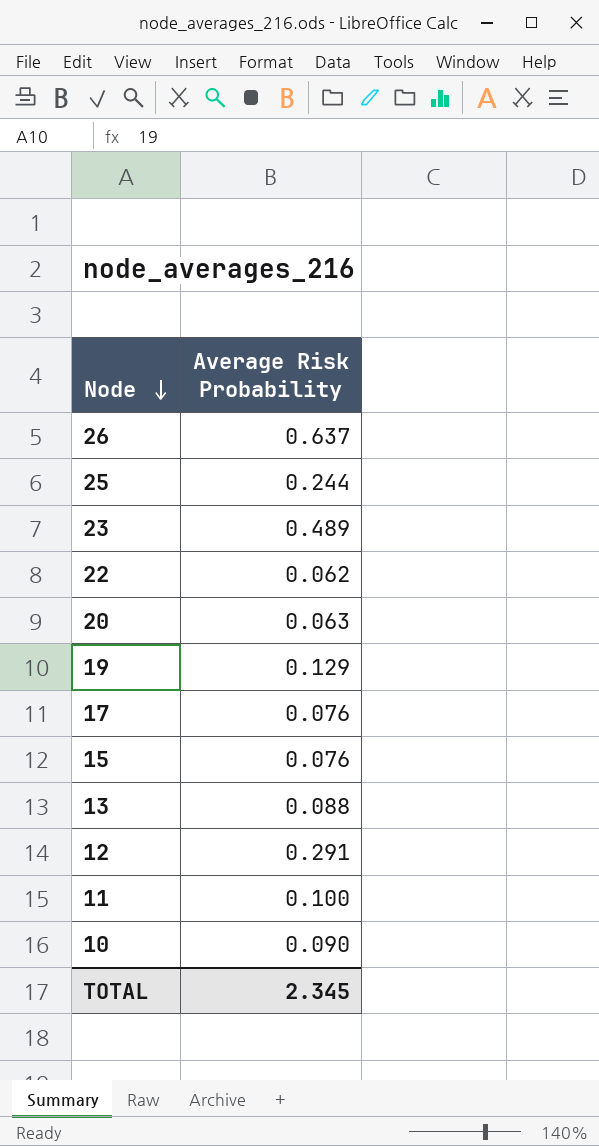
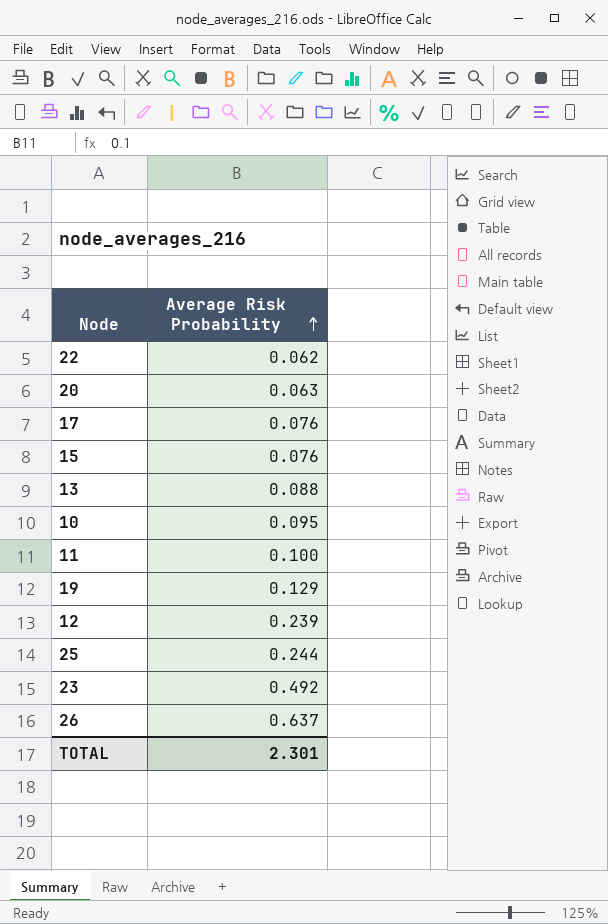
row order: Node descending -> Average Risk Probability ascending
10 | Average Risk Probability: 0.090 -> 0.095
12 | Average Risk Probability: 0.291 -> 0.239
23 | Average Risk Probability: 0.489 -> 0.492
TOTAL | Average Risk Probability: 2.345 -> 2.301

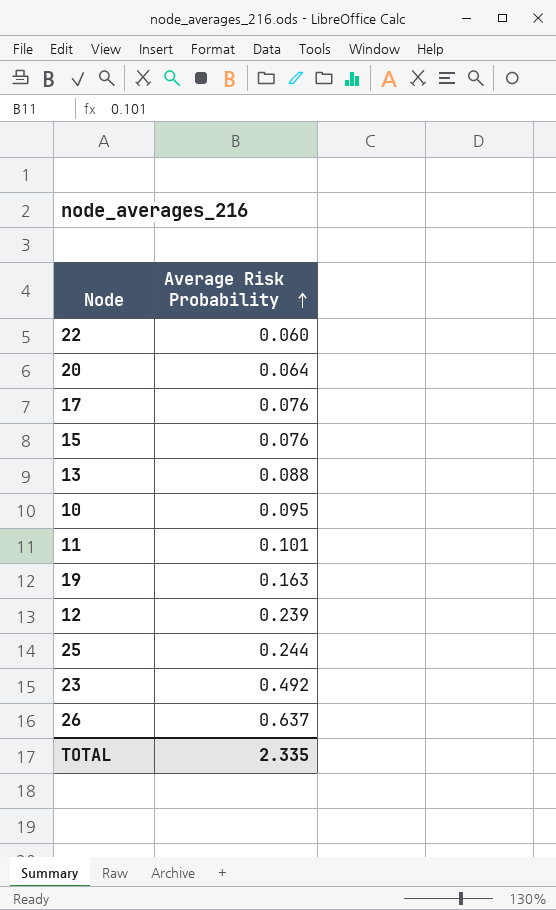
22 | Average Risk Probability: 0.062 -> 0.060
20 | Average Risk Probability: 0.063 -> 0.064
11 | Average Risk Probability: 0.100 -> 0.101
19 | Average Risk Probability: 0.129 -> 0.163
TOTAL | Average Risk Probability: 2.301 -> 2.335

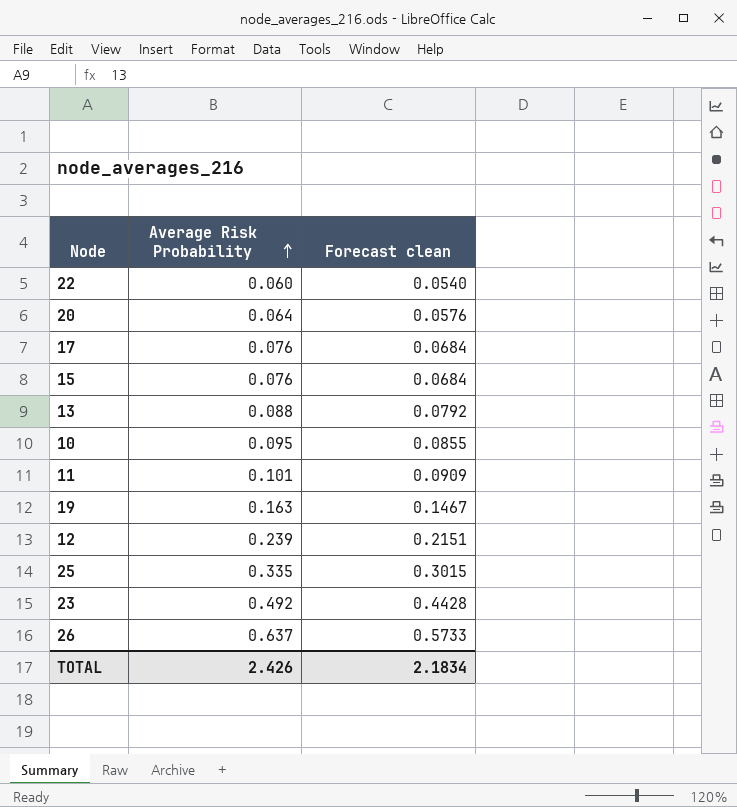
column Forecast clean | formula: none -> [Average Risk Probability] * 0.9
25 | Average Risk Probability: 0.244 -> 0.335
TOTAL | Average Risk Probability: 2.335 -> 2.426

